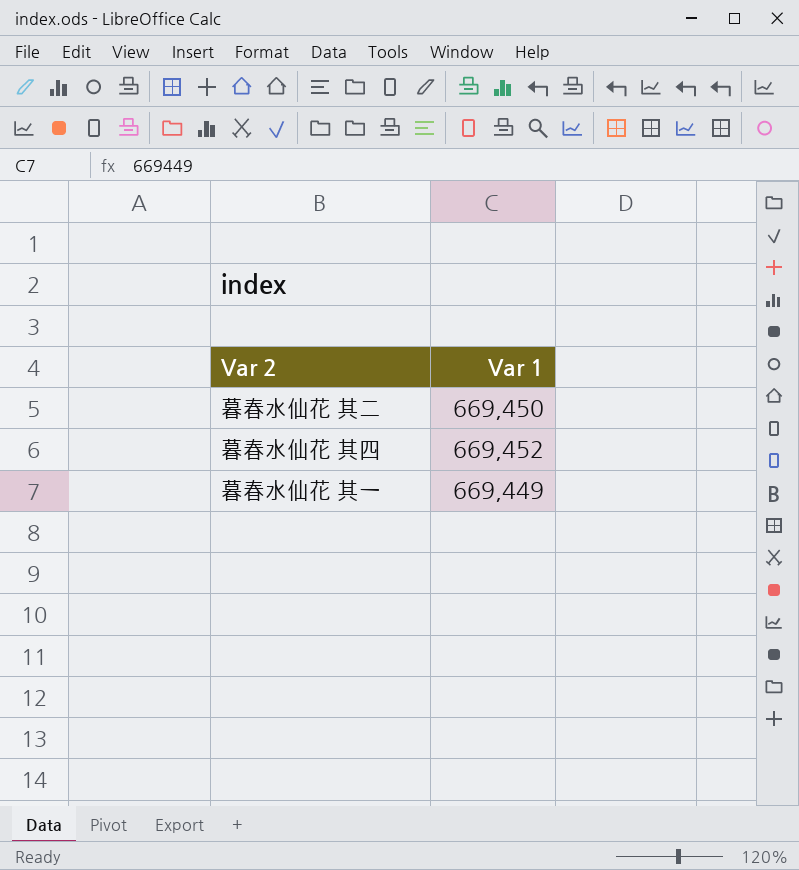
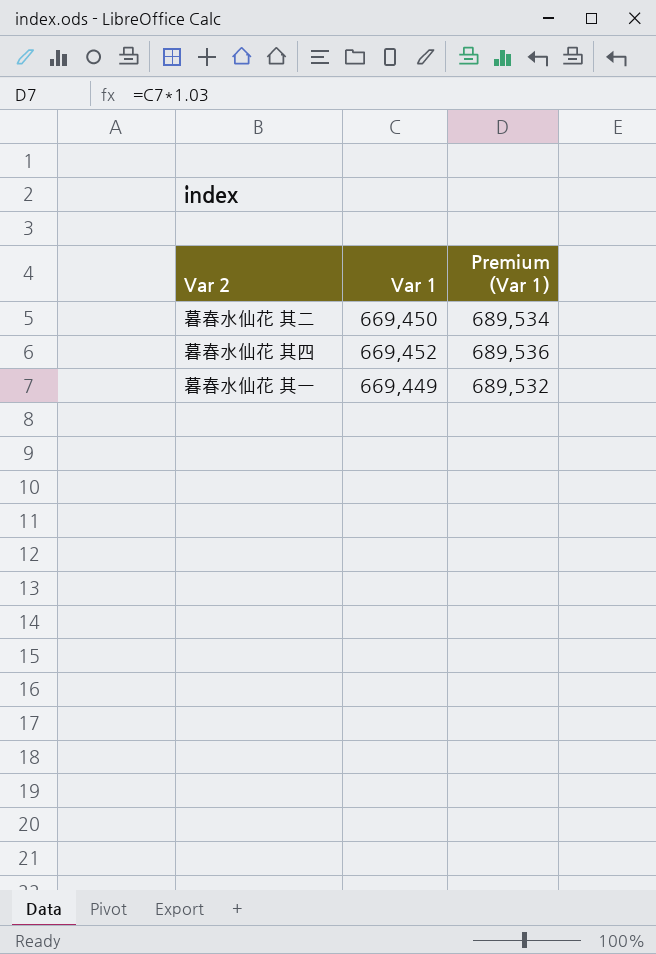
column Premium (Var 1) | formula: none -> [Var 1] * 1.03

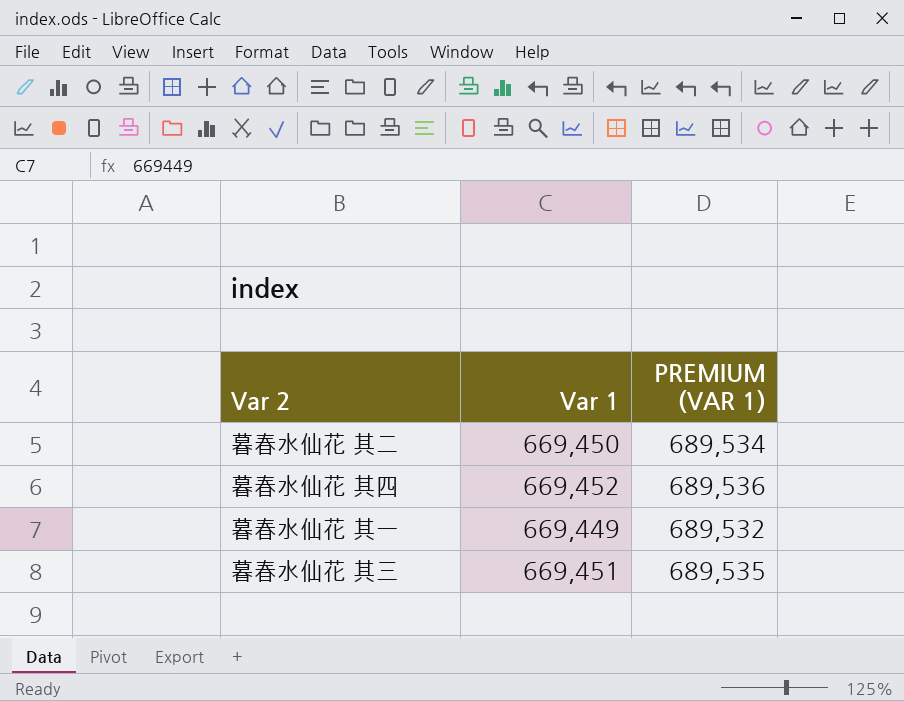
column name: Premium (Var 1) -> PREMIUM (VAR 1)
row 暮春水仙花 其三: none -> 669,451 | 689,535

